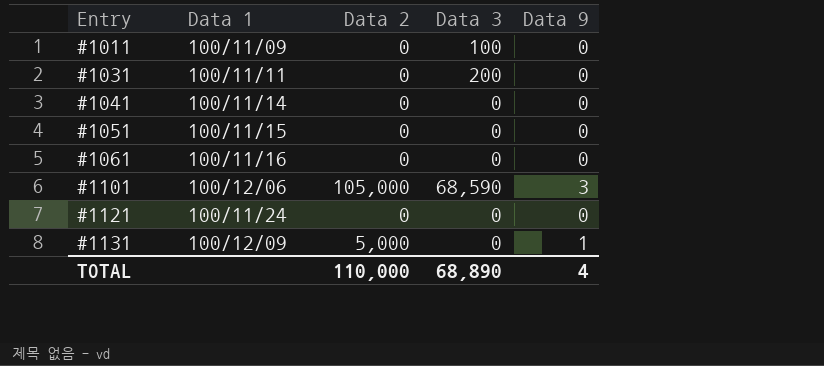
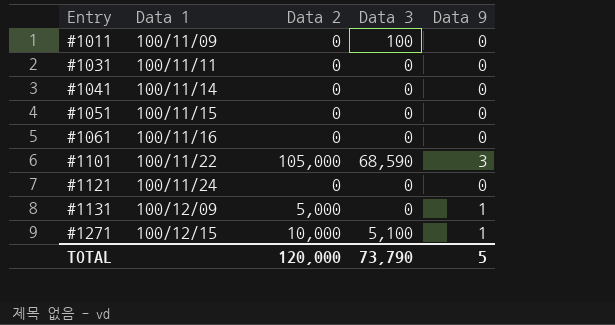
#1031 | Data 3: 200 -> 0
#1101 | Data 1: 100/12/06 -> 100/11/22
row #1271: none -> 100/12/15 | 10,000 | 5,100 | 1
TOTAL | Data 2: 110,000 -> 120,000
TOTAL | Data 3: 68,890 -> 73,790
TOTAL | Data 9: 4 -> 5

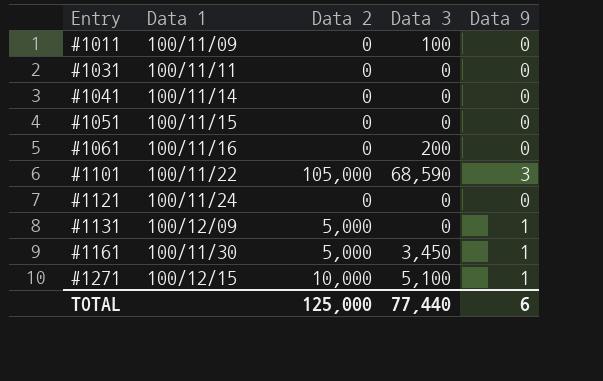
#1061 | Data 3: 0 -> 200
row #1161: none -> 100/11/30 | 5,000 | 3,450 | 1
TOTAL | Data 2: 120,000 -> 125,000
TOTAL | Data 3: 73,790 -> 77,440
TOTAL | Data 9: 5 -> 6

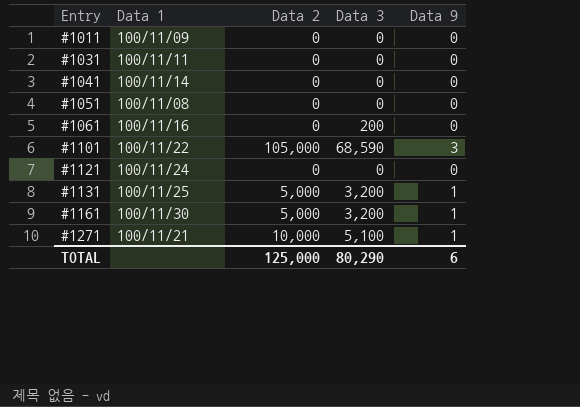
#1011 | Data 3: 100 -> 0
#1051 | Data 1: 100/11/15 -> 100/11/08
#1131 | Data 1: 100/12/09 -> 100/11/25
#1131 | Data 3: 0 -> 3,200
#1161 | Data 3: 3,450 -> 3,200
#1271 | Data 1: 100/12/15 -> 100/11/21
TOTAL | Data 3: 77,440 -> 80,290

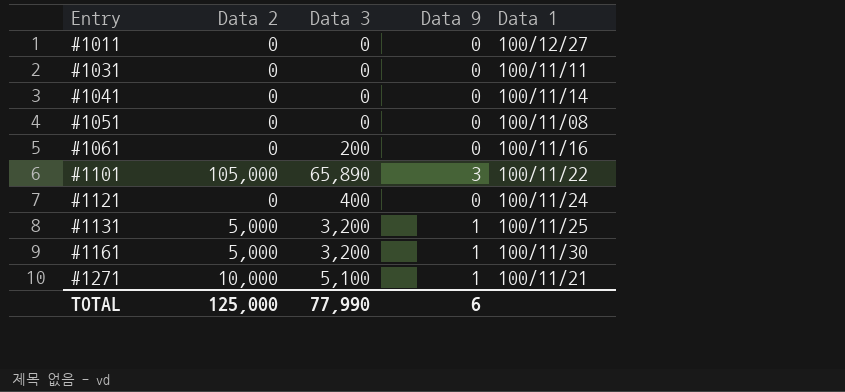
column Data 1 | position: 2 -> 5
#1011 | Data 1: 100/11/09 -> 100/12/27
#1101 | Data 3: 68,590 -> 65,890
#1121 | Data 3: 0 -> 400
TOTAL | Data 3: 80,290 -> 77,990

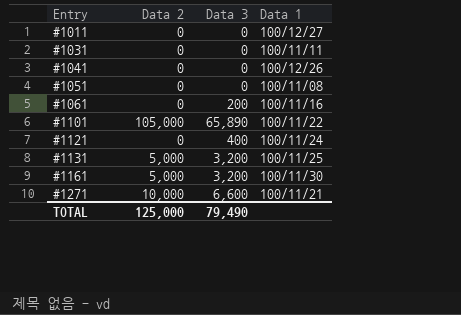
column Data 9 | position: 4 -> none
#1041 | Data 1: 100/11/14 -> 100/12/26
#1271 | Data 3: 5,100 -> 6,600
TOTAL | Data 3: 77,990 -> 79,490

